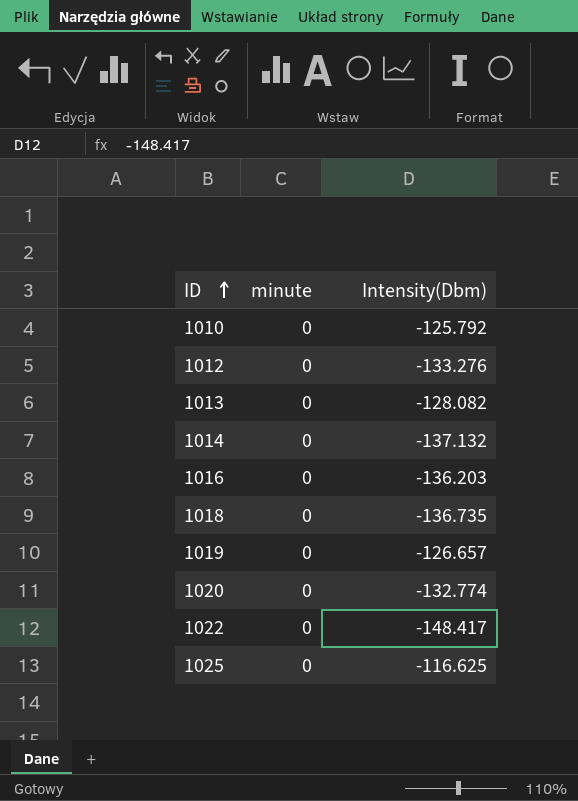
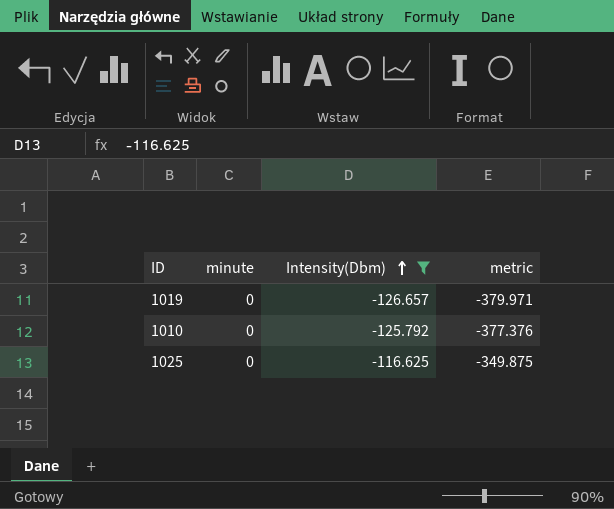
filter: none -> Intensity(Dbm) >= -126.657
row order: ID ascending -> Intensity(Dbm) ascending
column metric | formula: none -> [Intensity(Dbm)] * 3

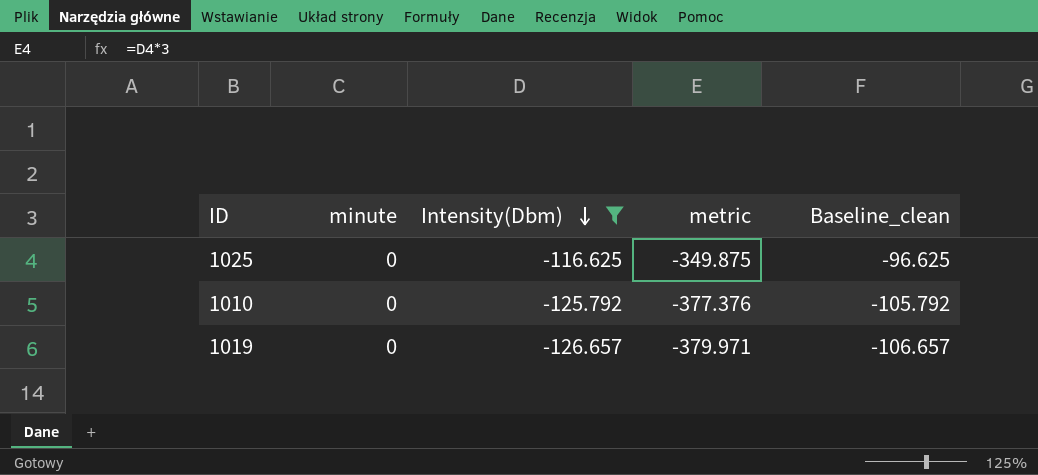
row order: Intensity(Dbm) ascending -> Intensity(Dbm) descending
column Baseline_clean | formula: none -> [Intensity(Dbm)] + 20

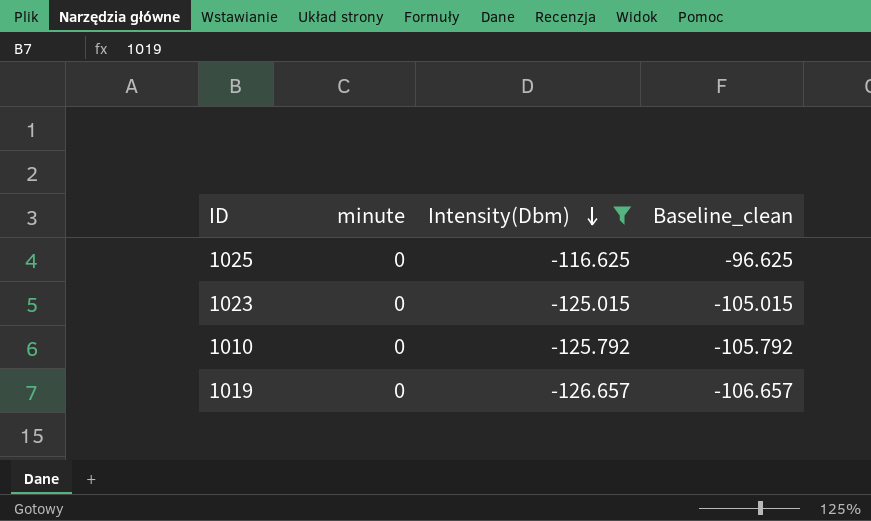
column metric | formula: [Intensity(Dbm)] * 3 -> none
row 1023: none -> 0 | -125.015 | -105.015

